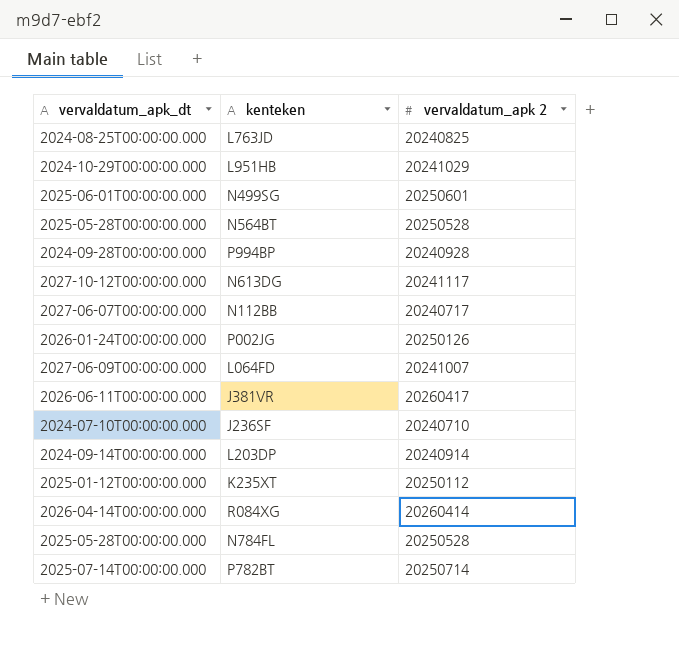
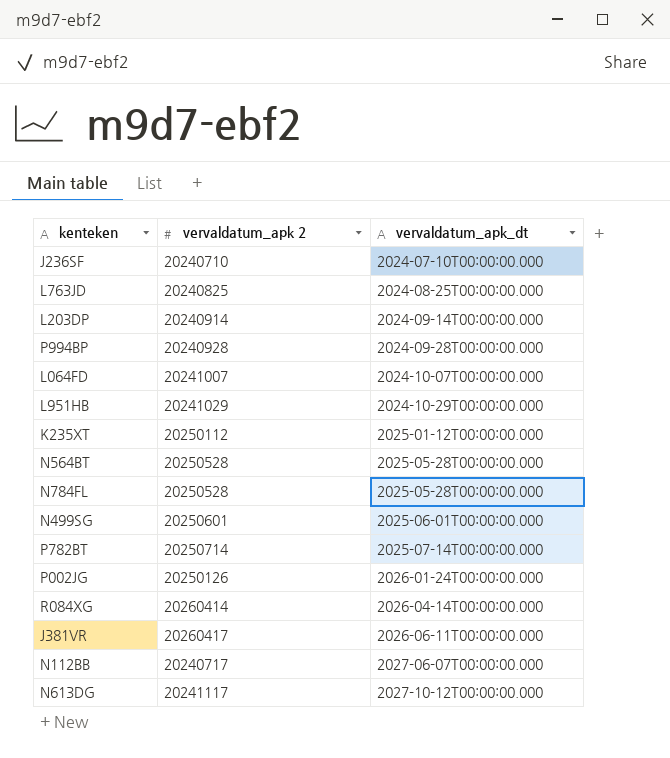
row order: none -> vervaldatum_apk_dt ascending
column vervaldatum_apk_dt | position: 1 -> 3
L064FD | vervaldatum_apk_dt: 2027-06-09T00:00:00.000 -> 2024-10-07T00:00:00.000

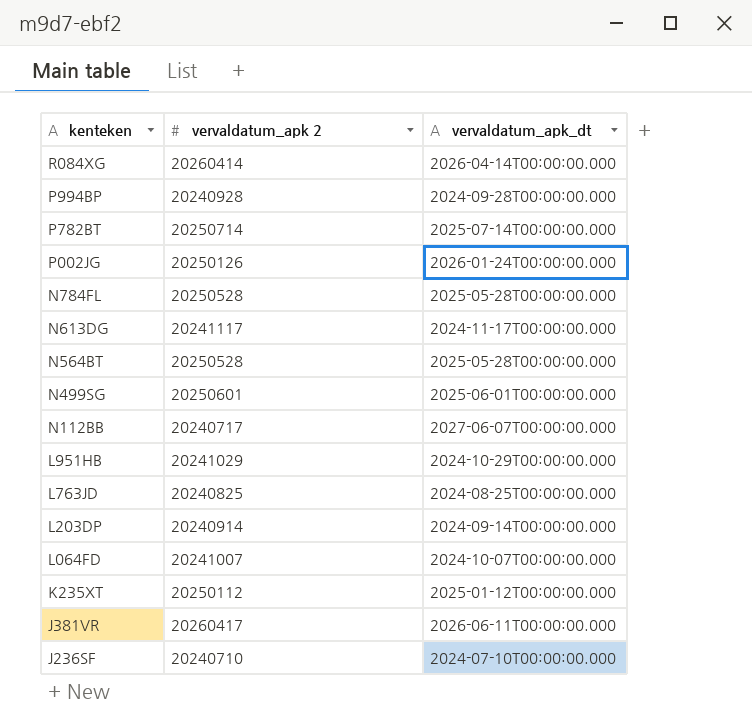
row order: vervaldatum_apk_dt ascending -> kenteken descending
N613DG | vervaldatum_apk_dt: 2027-10-12T00:00:00.000 -> 2024-11-17T00:00:00.000

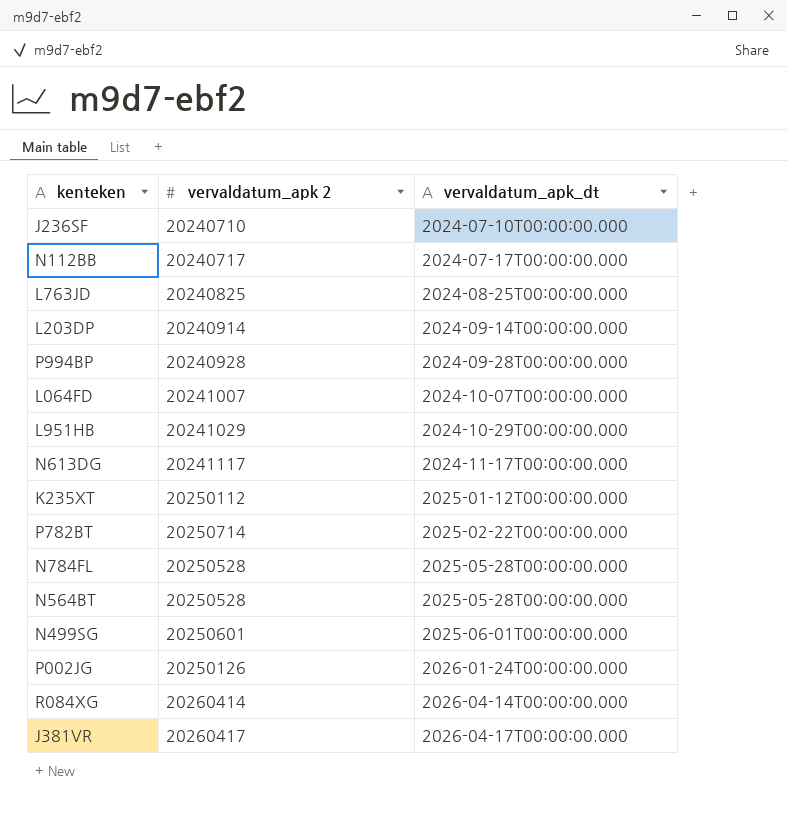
row order: kenteken descending -> vervaldatum_apk_dt ascending
N112BB | vervaldatum_apk_dt: 2027-06-07T00:00:00.000 -> 2024-07-17T00:00:00.000
P782BT | vervaldatum_apk_dt: 2025-07-14T00:00:00.000 -> 2025-02-22T00:00:00.000
J381VR | vervaldatum_apk_dt: 2026-06-11T00:00:00.000 -> 2026-04-17T00:00:00.000

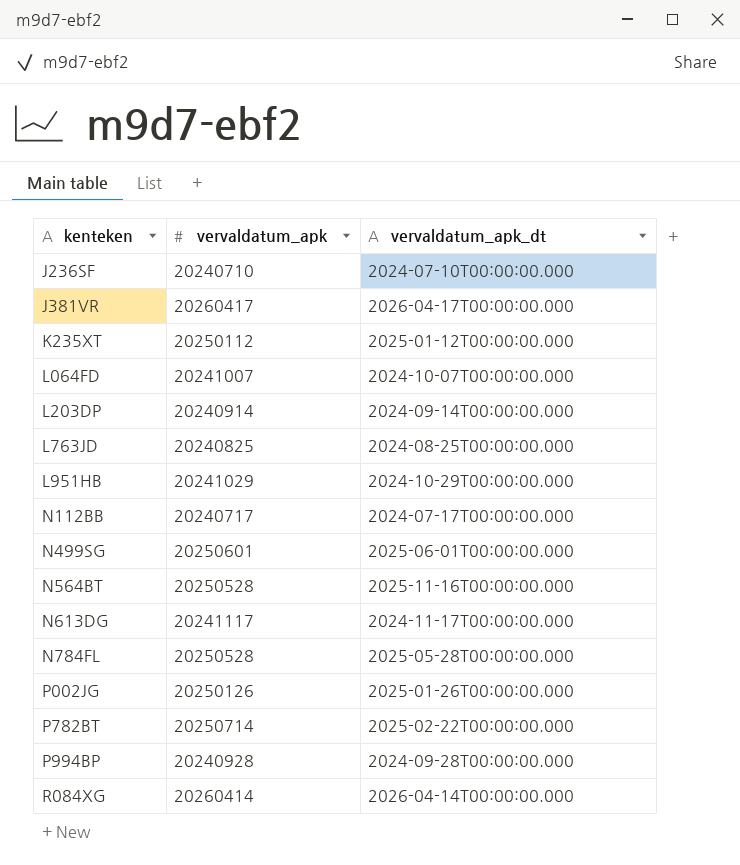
row order: vervaldatum_apk_dt ascending -> kenteken ascending
column name: vervaldatum_apk 2 -> vervaldatum_apk
N564BT | vervaldatum_apk_dt: 2025-05-28T00:00:00.000 -> 2025-11-16T00:00:00.000
P002JG | vervaldatum_apk_dt: 2026-01-24T00:00:00.000 -> 2025-01-26T00:00:00.000

